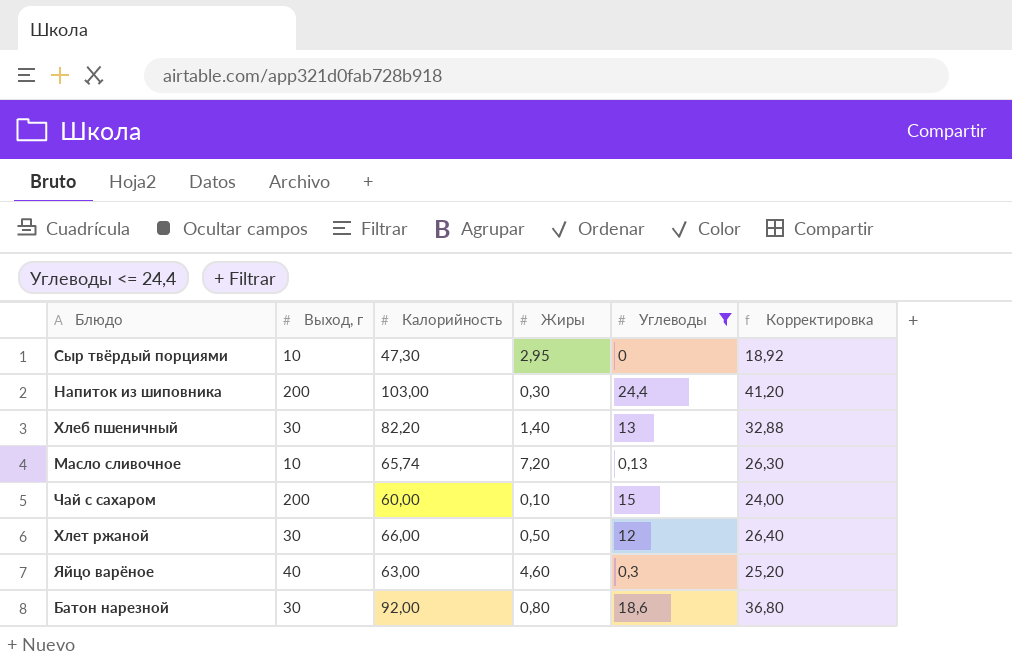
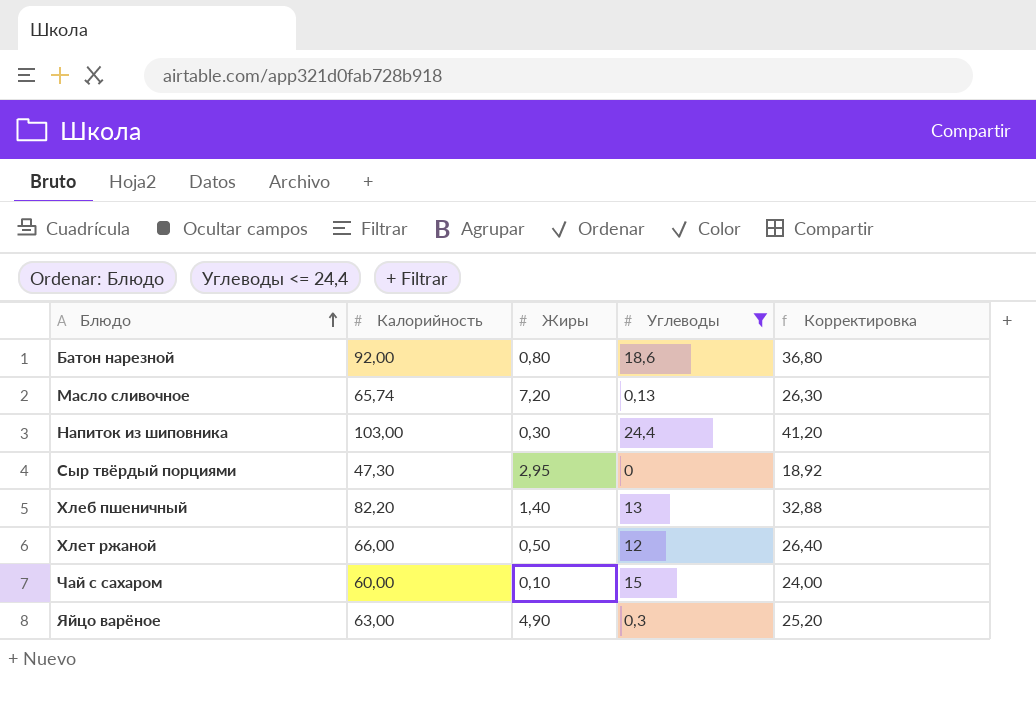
row order: none -> Блюдо ascending
column Выход, г | position: 2 -> none
Яйцо варёное | Жиры: 4,60 -> 4,90

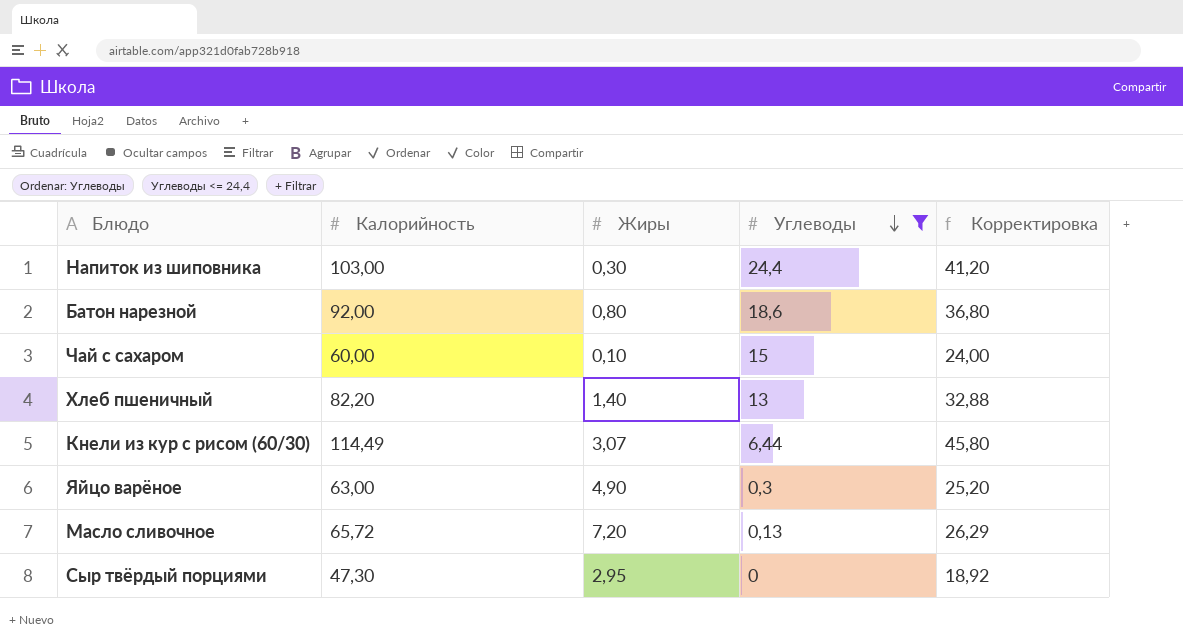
row order: Блюдо ascending -> Углеводы descending
row Хлет ржаной: 66,00 | 0,50 | 12 | 26,40 -> none
row Кнели из кур с рисом (60/30): none -> 114,49 | 3,07 | 6,44 | 45,80
Масло сливочное | Калорийность: 65,74 -> 65,72
Масло сливочное | Корректировка: 26,30 -> 26,29

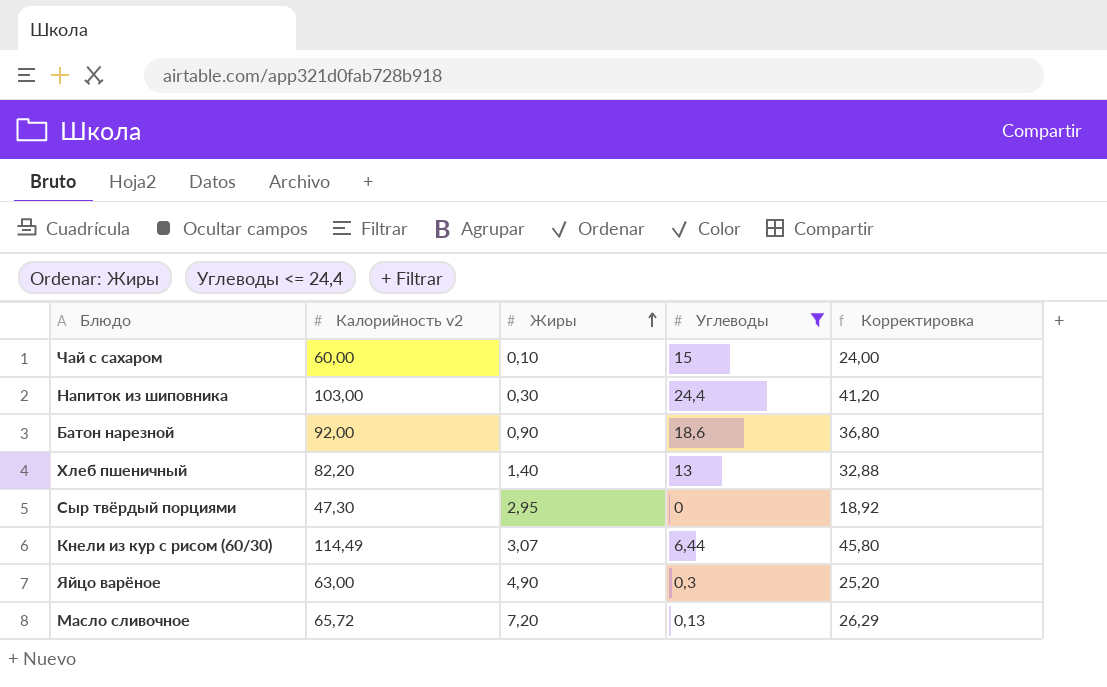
row order: Углеводы descending -> Жиры ascending
column name: Калорийность -> Калорийность v2
Батон нарезной | Жиры: 0,80 -> 0,90

